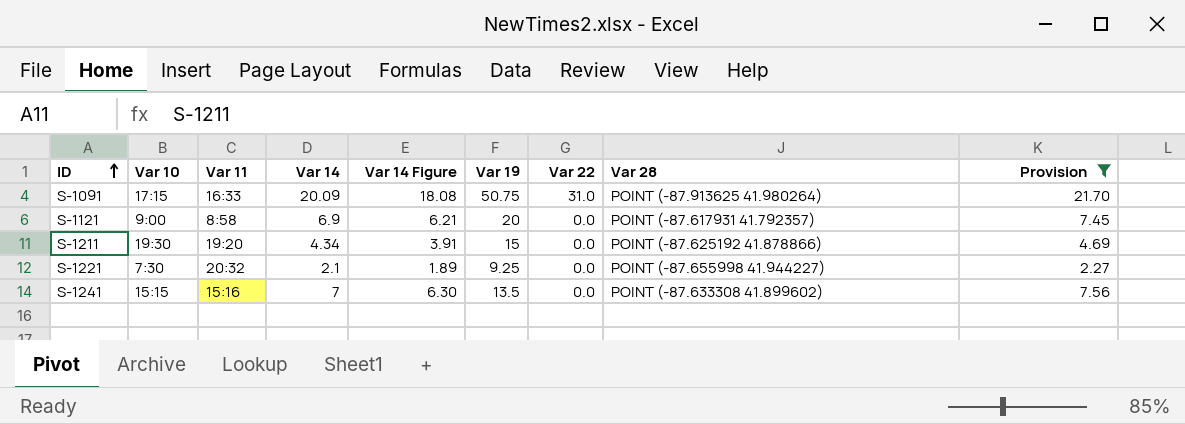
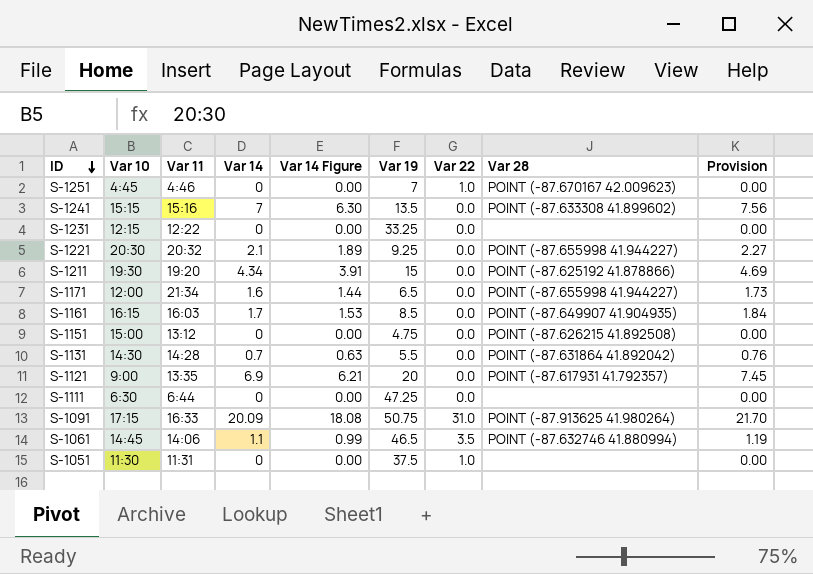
filter: Provision >= 2.27 -> none
row order: ID ascending -> ID descending
S-1221 | Var 10: 7:30 -> 20:30
S-1121 | Var 11: 8:58 -> 13:35

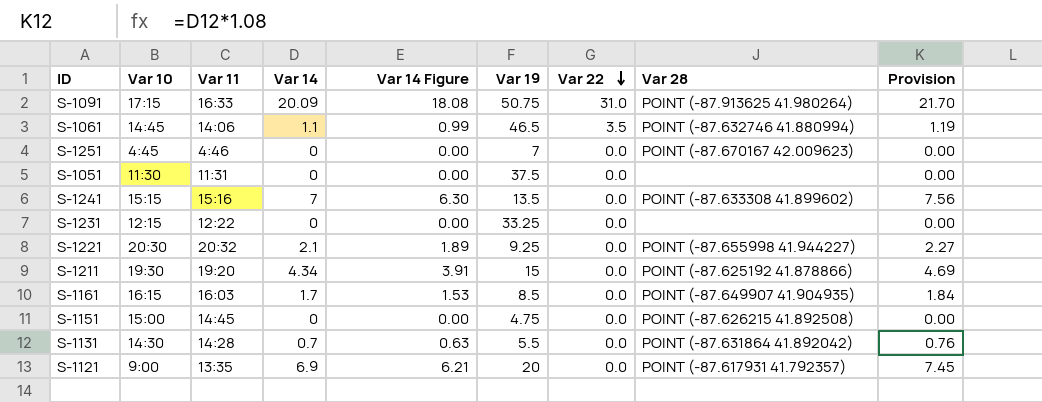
row order: ID descending -> Var 22 descending
row S-1171: 12:00 | 21:34 | 1.6 | 1.44 | 6.5 | 0.0 | POINT (-87.655998 41.944227) | 1.73 -> none
row S-1111: 6:30 | 6:44 | 0 | 0.00 | 47.25 | 0.0 | none | 0.00 -> none
S-1251 | Var 22: 1.0 -> 0.0
S-1051 | Var 22: 1.0 -> 0.0
S-1151 | Var 11: 13:12 -> 14:45

